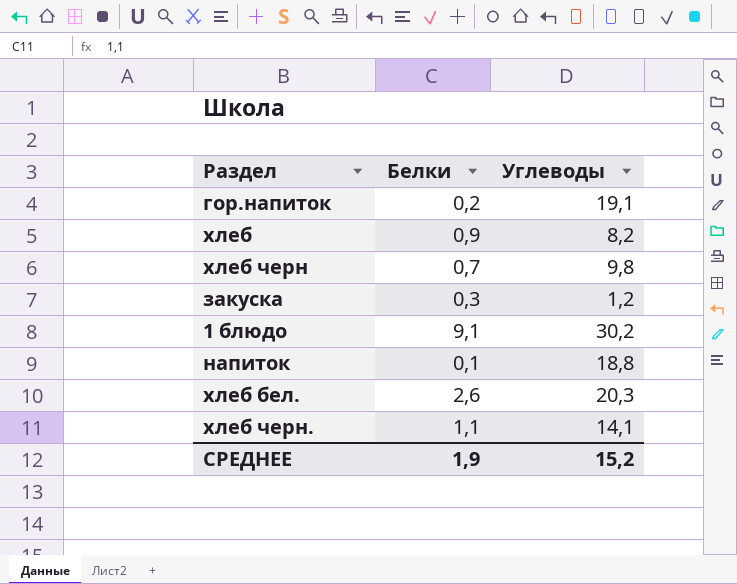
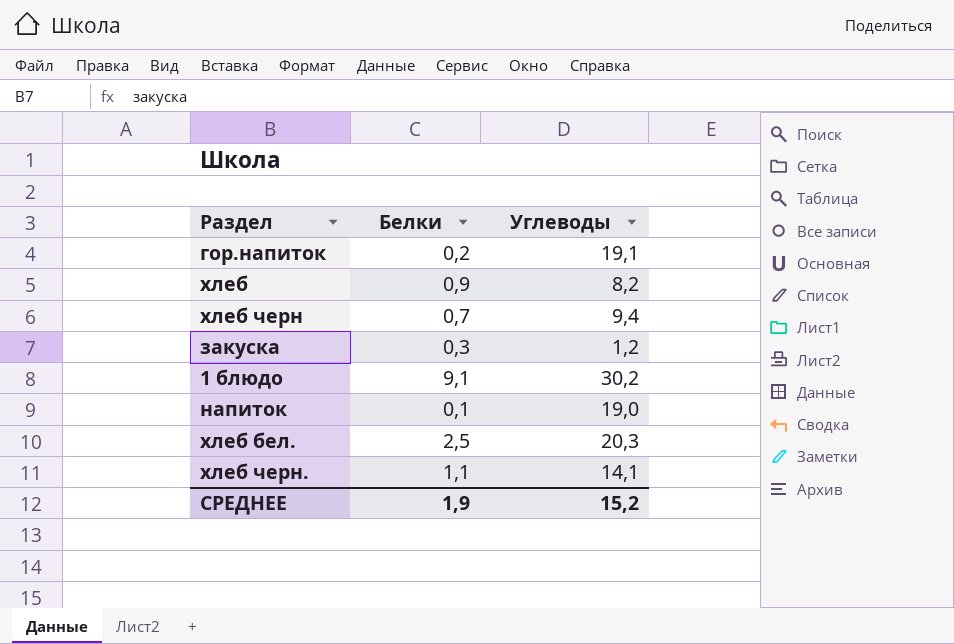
хлеб черн | Углеводы: 9,8 -> 9,4
напиток | Углеводы: 18,8 -> 19,0
хлеб бел. | Белки: 2,6 -> 2,5

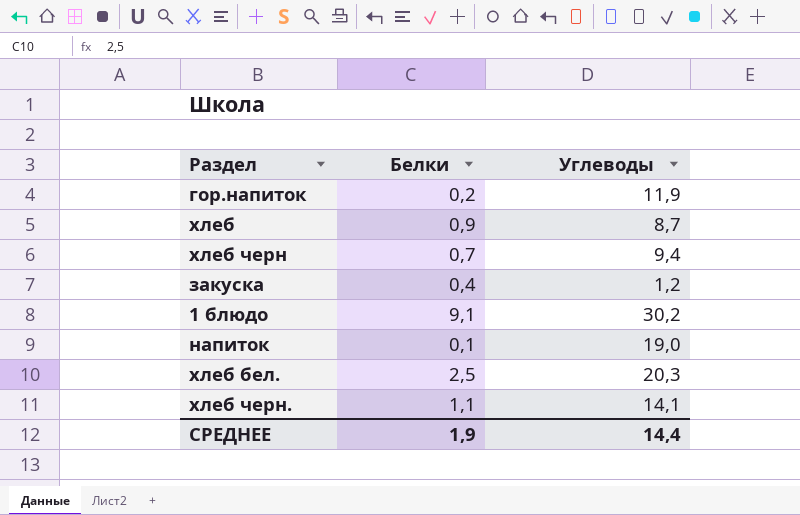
гор.напиток | Углеводы: 19,1 -> 11,9
хлеб | Углеводы: 8,2 -> 8,7
закуска | Белки: 0,3 -> 0,4
СРЕДНЕЕ | Углеводы: 15,2 -> 14,4

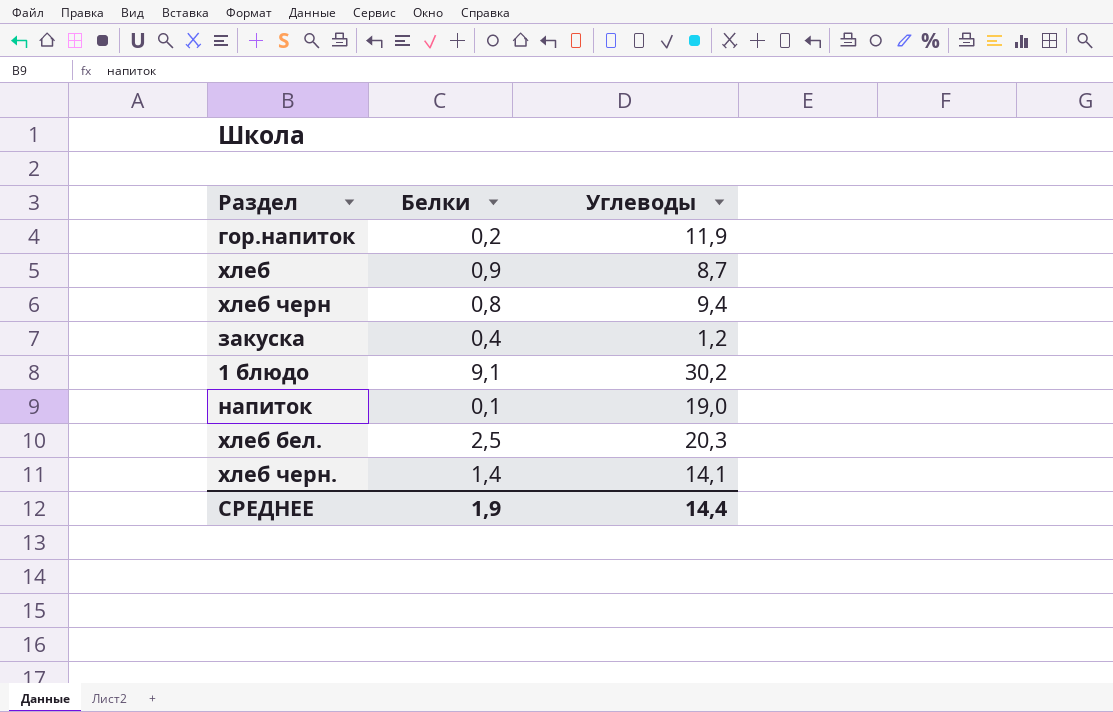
хлеб черн | Белки: 0,7 -> 0,8
хлеб черн. | Белки: 1,1 -> 1,4

